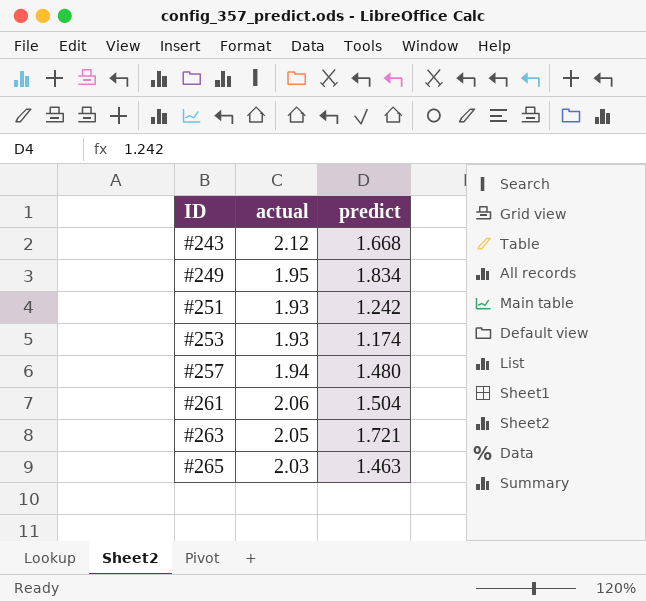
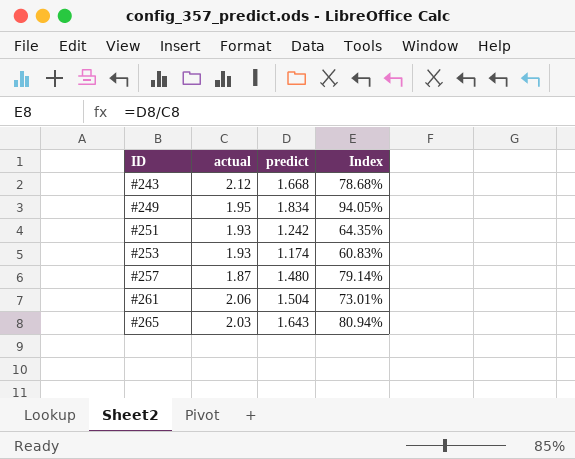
column Index | formula: none -> [predict] / [actual]
row #263: 2.05 | 1.721 -> none
#257 | actual: 1.94 -> 1.87
#265 | predict: 1.463 -> 1.643

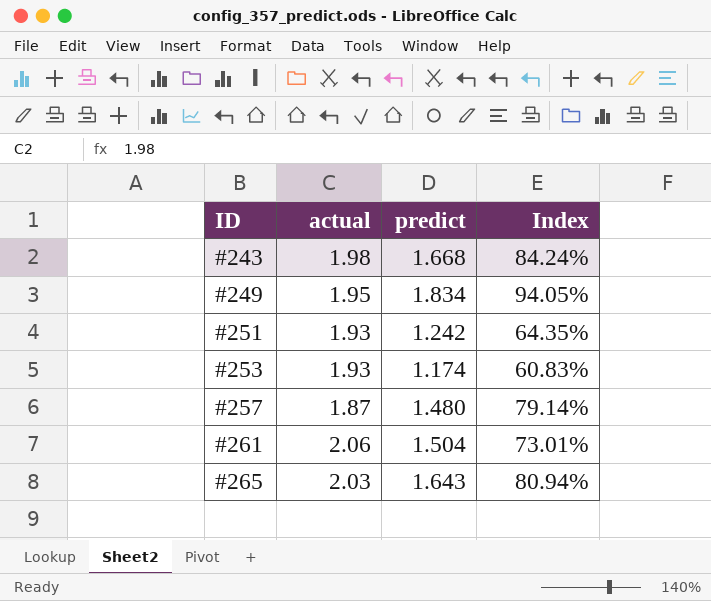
#243 | actual: 2.12 -> 1.98
#243 | Index: 78.68% -> 84.24%

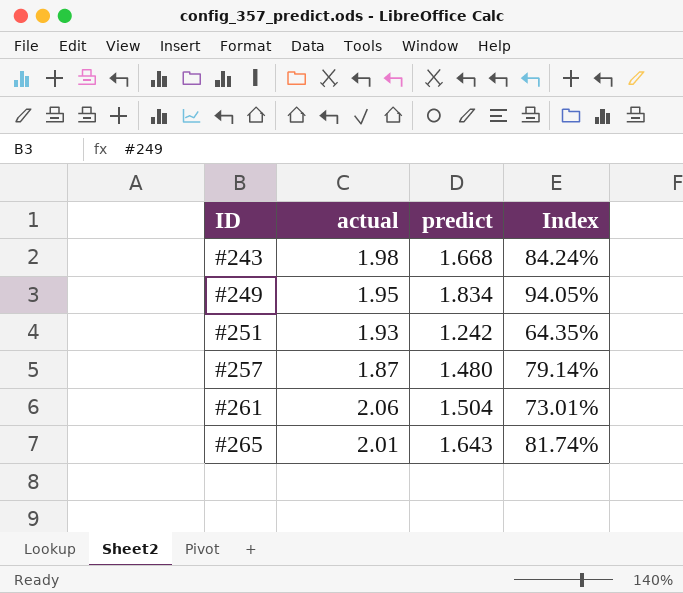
row #253: 1.93 | 1.174 | 60.83% -> none
#265 | actual: 2.03 -> 2.01
#265 | Index: 80.94% -> 81.74%

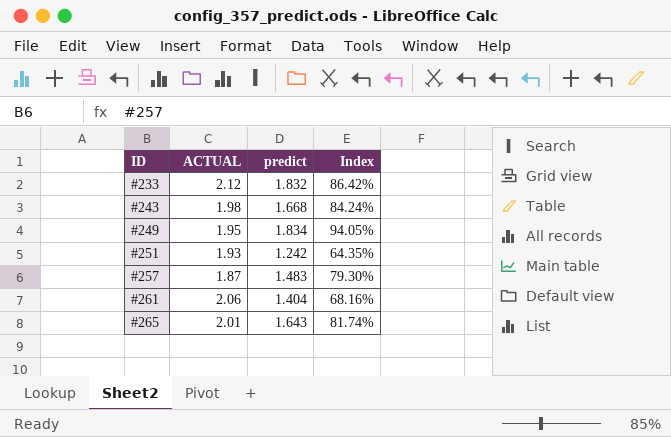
column name: actual -> ACTUAL
row #233: none -> 2.12 | 1.832 | 86.42%
#257 | predict: 1.480 -> 1.483
#257 | Index: 79.14% -> 79.30%
#261 | predict: 1.504 -> 1.404
#261 | Index: 73.01% -> 68.16%

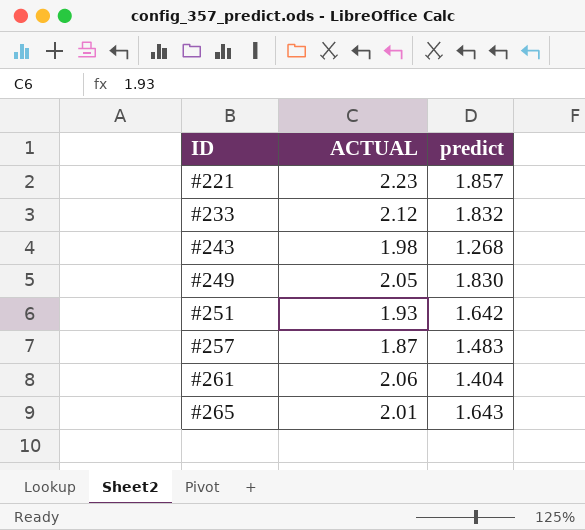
column Index | formula: [predict] / [ACTUAL] -> none
row #221: none -> 2.23 | 1.857
#243 | predict: 1.668 -> 1.268
#249 | ACTUAL: 1.95 -> 2.05
#249 | predict: 1.834 -> 1.830
#251 | predict: 1.242 -> 1.642

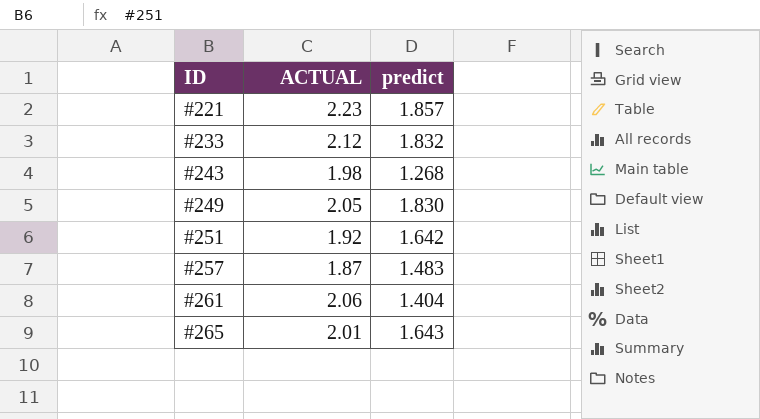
#251 | ACTUAL: 1.93 -> 1.92

